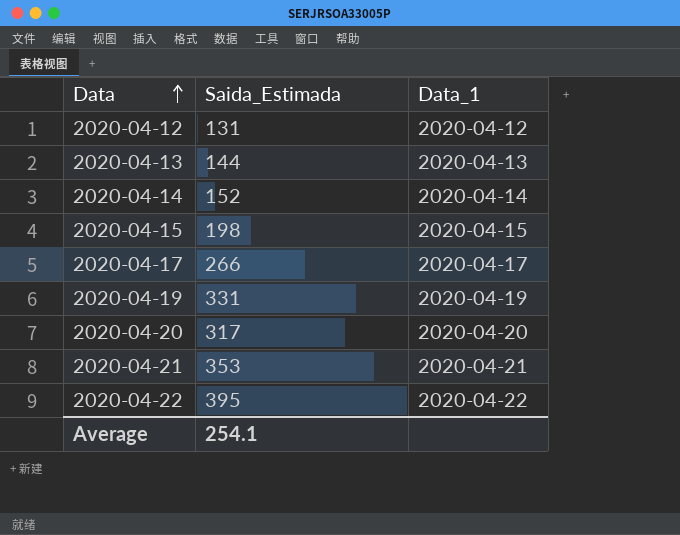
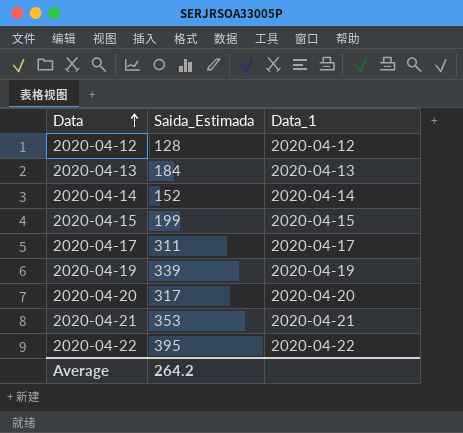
2020-04-12 | Saida_Estimada: 131 -> 128
2020-04-13 | Saida_Estimada: 144 -> 184
2020-04-15 | Saida_Estimada: 198 -> 199
2020-04-17 | Saida_Estimada: 266 -> 311
2020-04-19 | Saida_Estimada: 331 -> 339
Average | Saida_Estimada: 254.1 -> 264.2

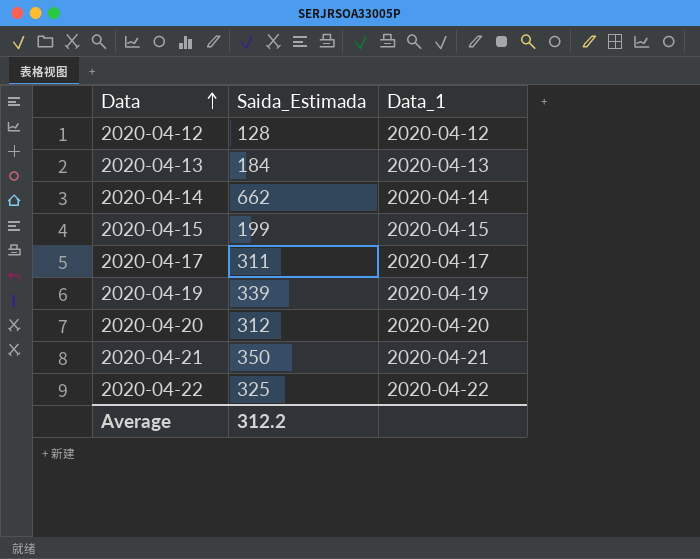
2020-04-14 | Saida_Estimada: 152 -> 662
2020-04-20 | Saida_Estimada: 317 -> 312
2020-04-21 | Saida_Estimada: 353 -> 350
2020-04-22 | Saida_Estimada: 395 -> 325
Average | Saida_Estimada: 264.2 -> 312.2

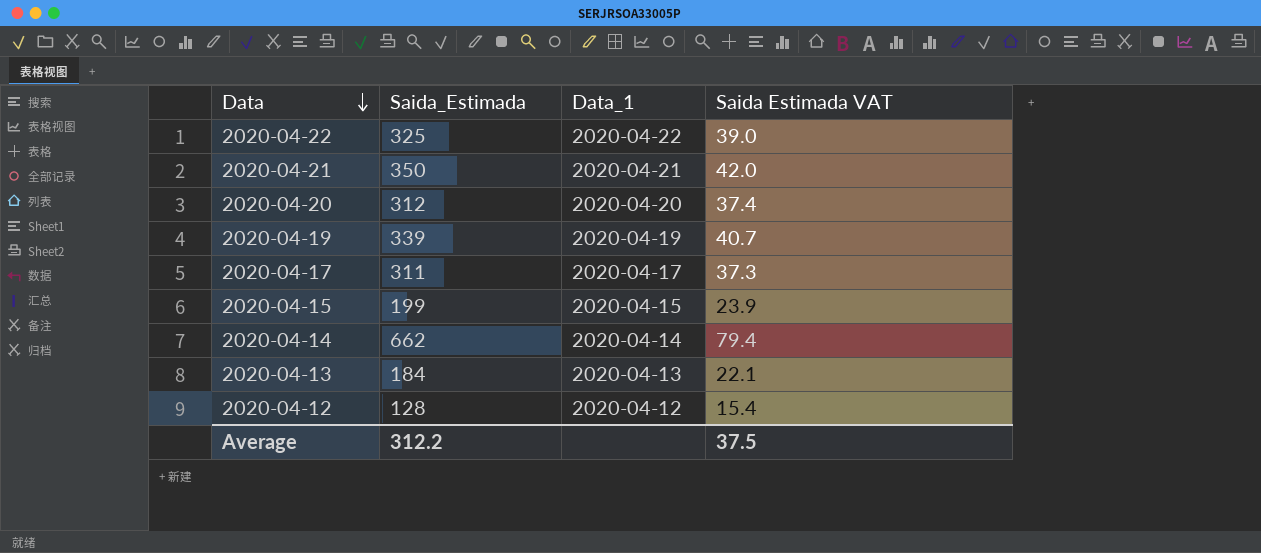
row order: Data ascending -> Data descending
column Saida Estimada VAT | formula: none -> [Saida_Estimada] * 0.12

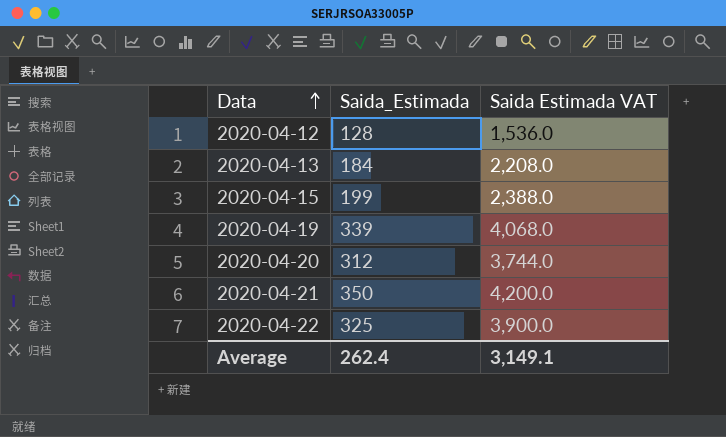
row order: Data descending -> Data ascending
column Data_1 | position: 3 -> none
column Saida Estimada VAT | formula: [Saida_Estimada] * 0.12 -> [Saida_Estimada] * 12
row 2020-04-17: 311 | 2020-04-17 | 37.3 -> none
row 2020-04-14: 662 | 2020-04-14 | 79.4 -> none
Average | Saida_Estimada: 312.2 -> 262.4
Average | Saida Estimada VAT: 37.5 -> 3,149.1

